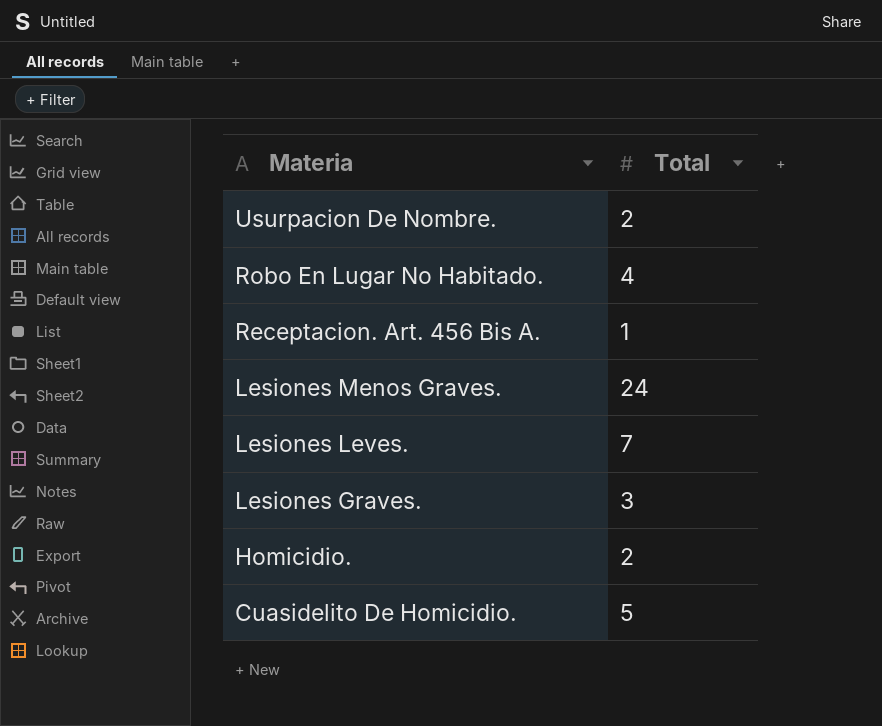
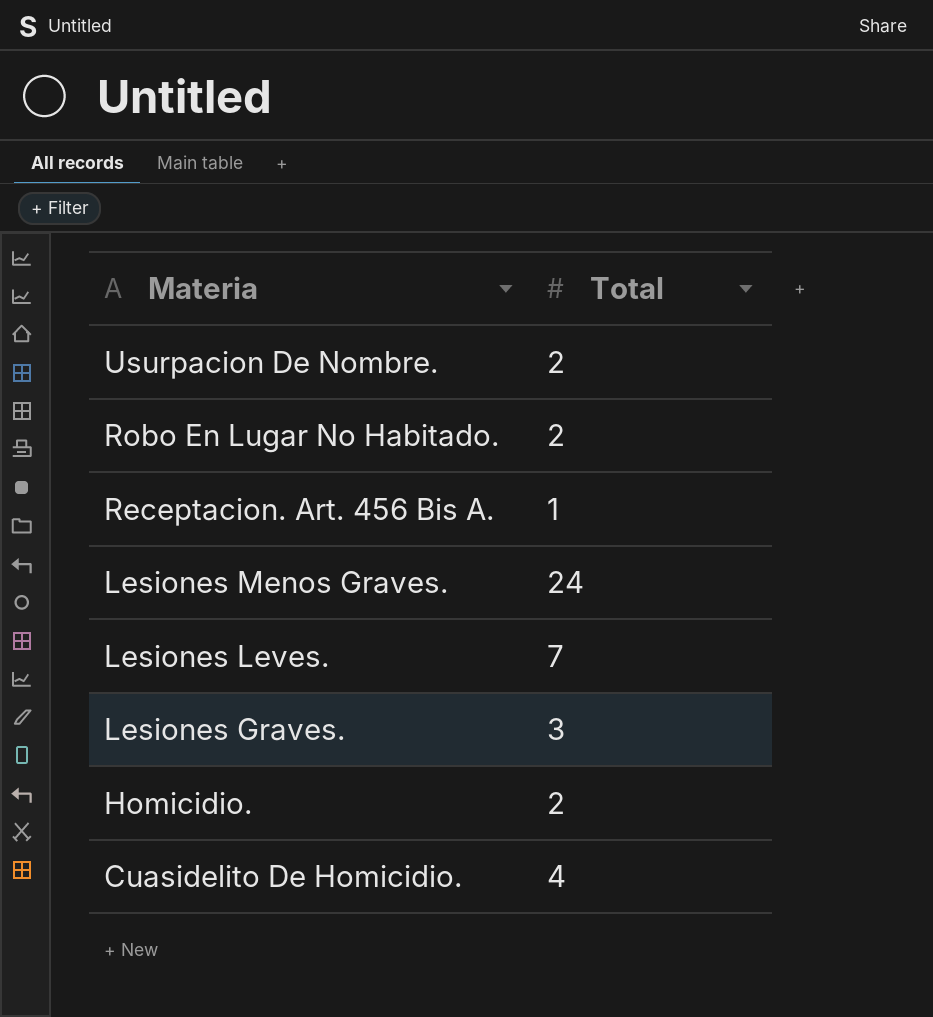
Robo En Lugar No Habitado. | Total: 4 -> 2
Cuasidelito De Homicidio. | Total: 5 -> 4

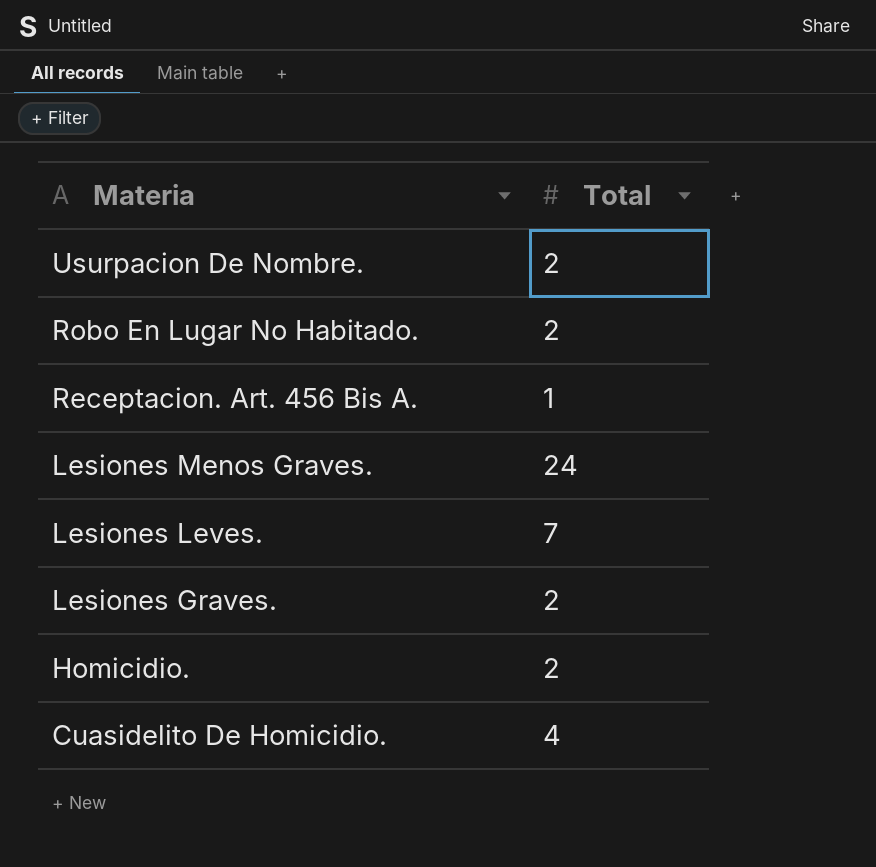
Lesiones Graves. | Total: 3 -> 2

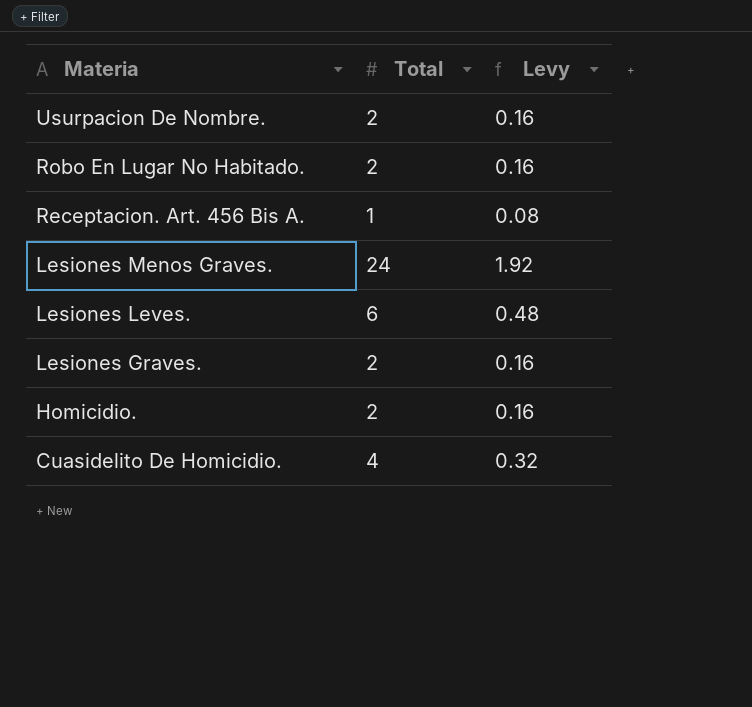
column Levy | formula: none -> [Total] * 0.08
Lesiones Leves. | Total: 7 -> 6

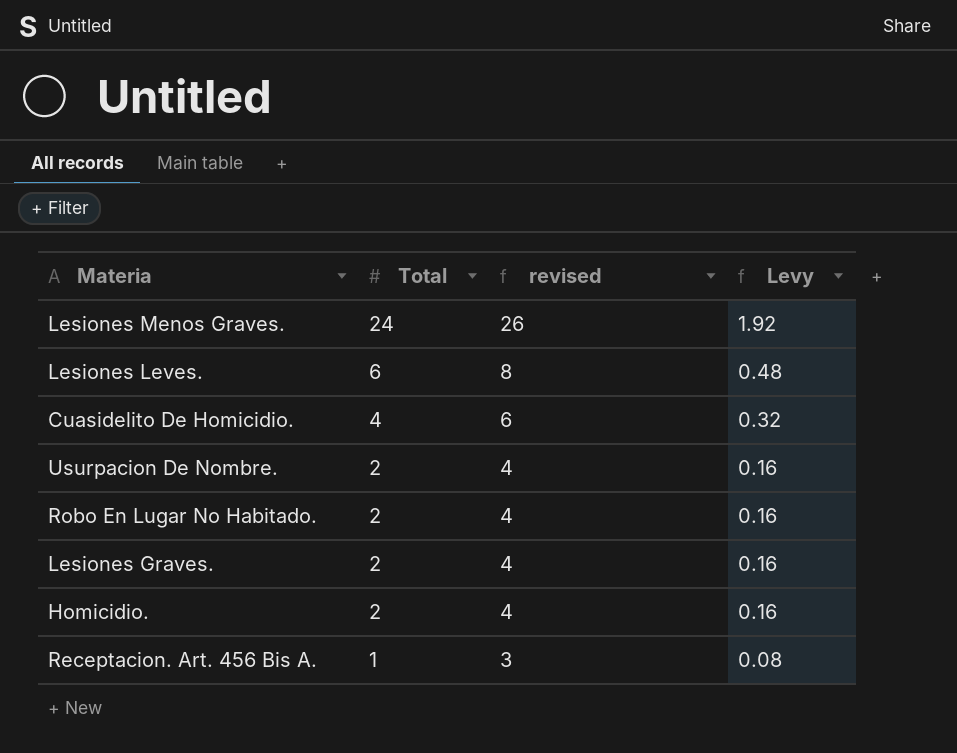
row order: Materia descending -> Total descending
column revised | formula: none -> [Total] + 2

